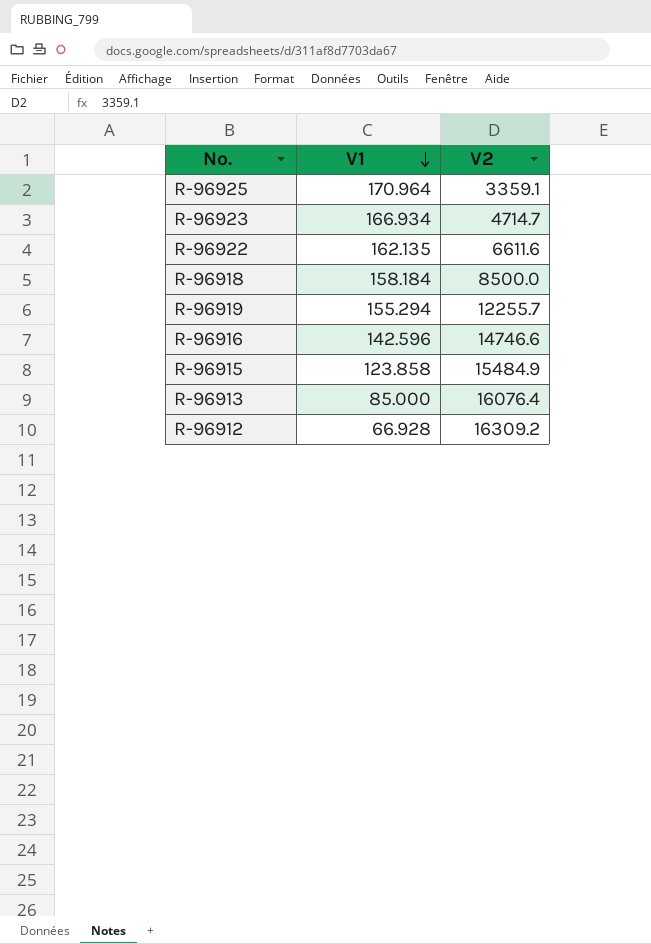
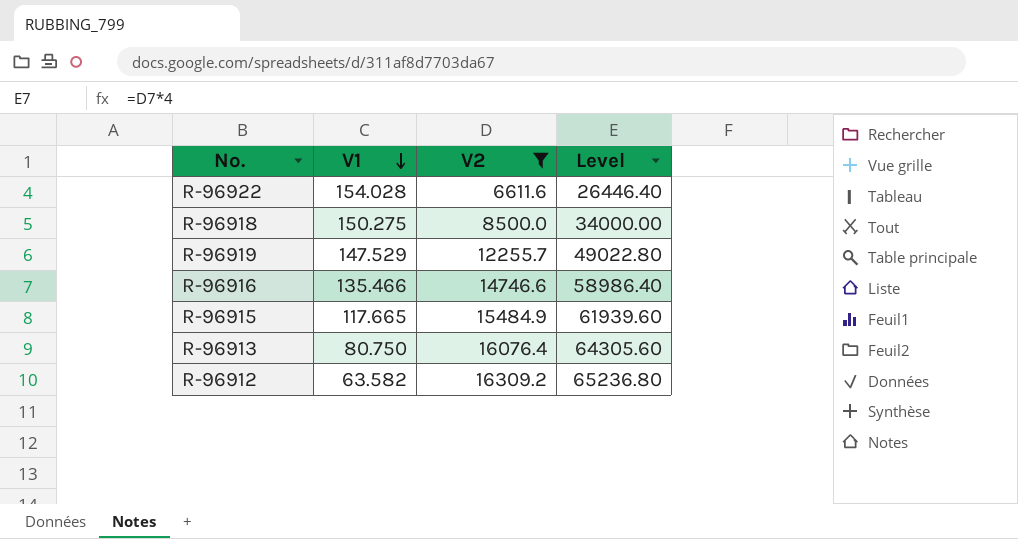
filter: none -> V2 >= 6611.6
column Level | formula: none -> [V2] * 4
R-96922 | V1: 162.135 -> 154.028
R-96918 | V1: 158.184 -> 150.275
R-96919 | V1: 155.294 -> 147.529
R-96916 | V1: 142.596 -> 135.466
R-96915 | V1: 123.858 -> 117.665
R-96913 | V1: 85.000 -> 80.750
R-96912 | V1: 66.928 -> 63.582

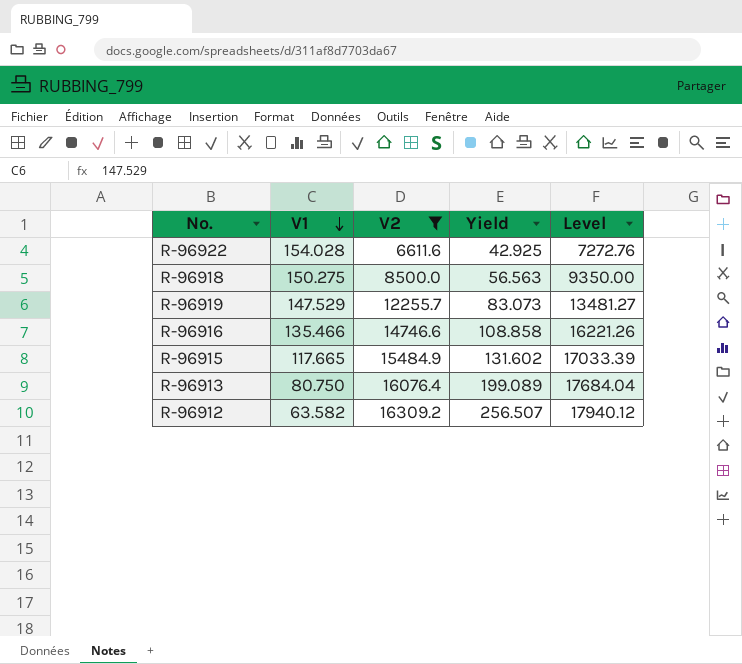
column Yield | formula: none -> [V2] / [V1]
column Level | formula: [V2] * 4 -> [V2] * 1.1

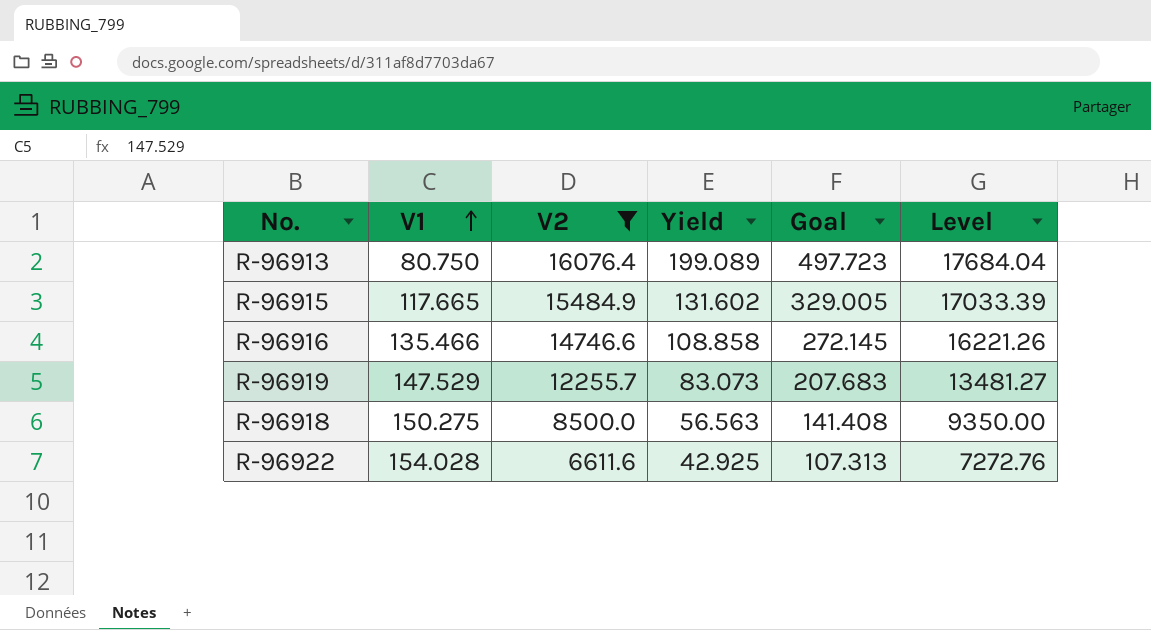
row order: V1 descending -> V1 ascending
column Goal | formula: none -> [Yield] * 2.5
row R-96912: 63.582 | 16309.2 | 256.507 | 17940.12 -> none

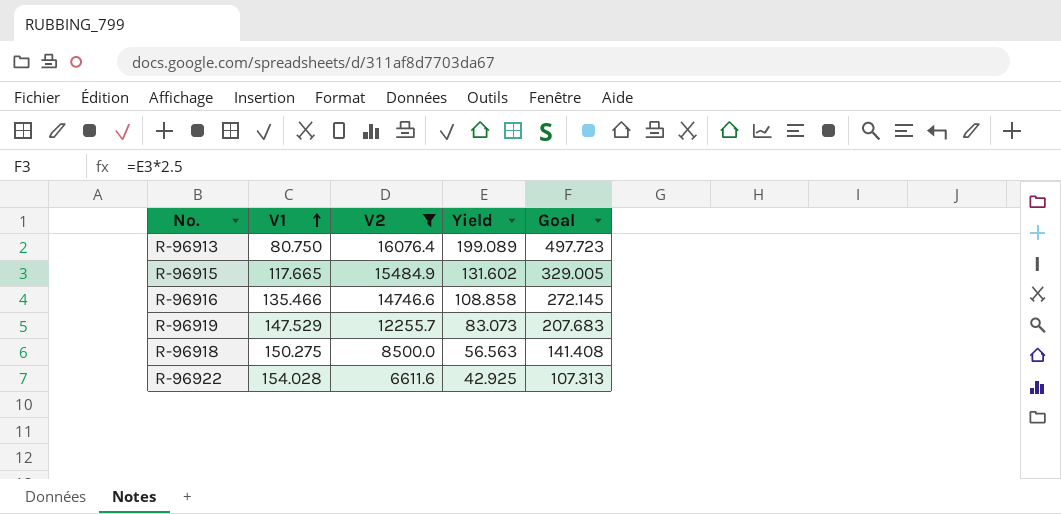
column Level | formula: [V2] * 1.1 -> none

